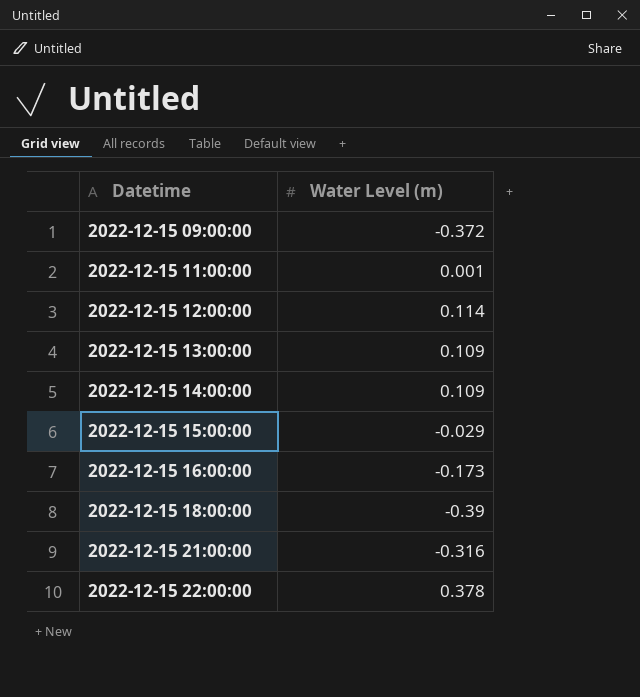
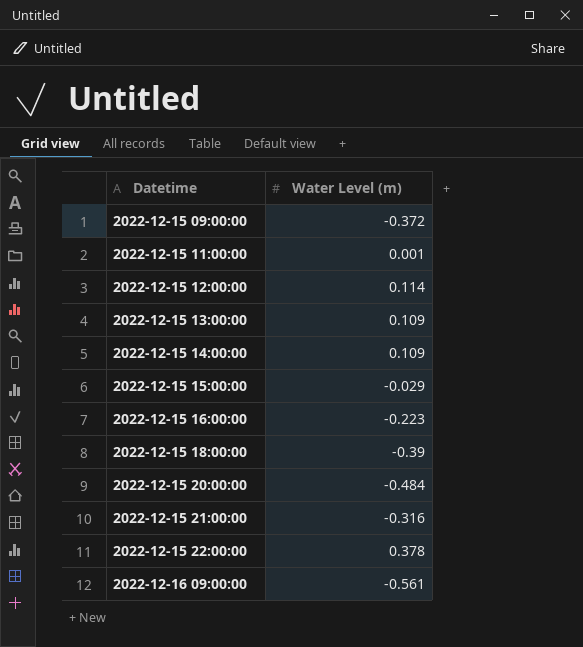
2022-12-15 16:00:00 | Water Level (m): -0.173 -> -0.223
row 2022-12-15 20:00:00: none -> -0.484
row 2022-12-16 09:00:00: none -> -0.561

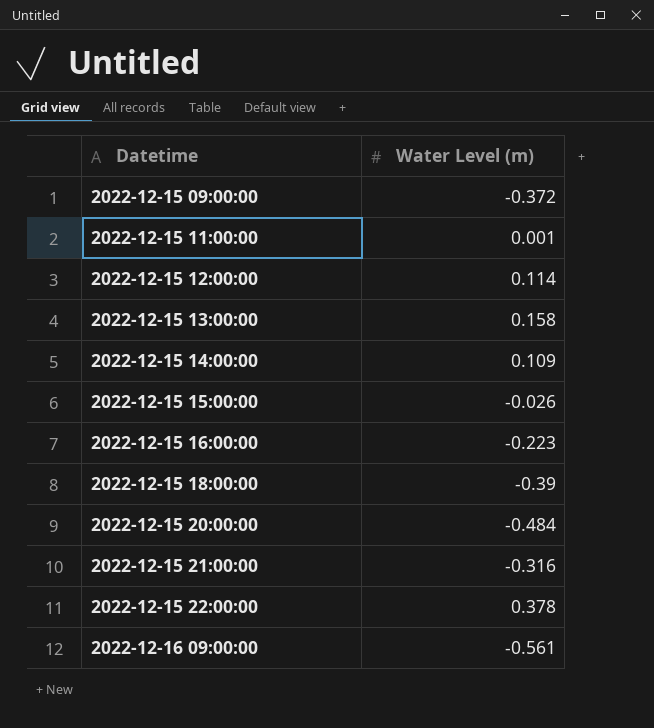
2022-12-15 13:00:00 | Water Level (m): 0.109 -> 0.158
2022-12-15 15:00:00 | Water Level (m): -0.029 -> -0.026

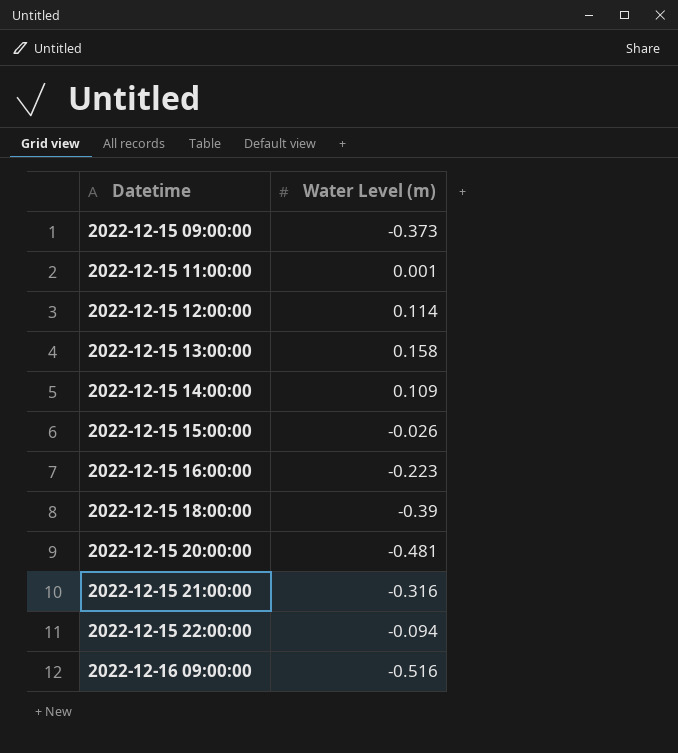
2022-12-15 09:00:00 | Water Level (m): -0.372 -> -0.373
2022-12-15 20:00:00 | Water Level (m): -0.484 -> -0.481
2022-12-15 22:00:00 | Water Level (m): 0.378 -> -0.094
2022-12-16 09:00:00 | Water Level (m): -0.561 -> -0.516

